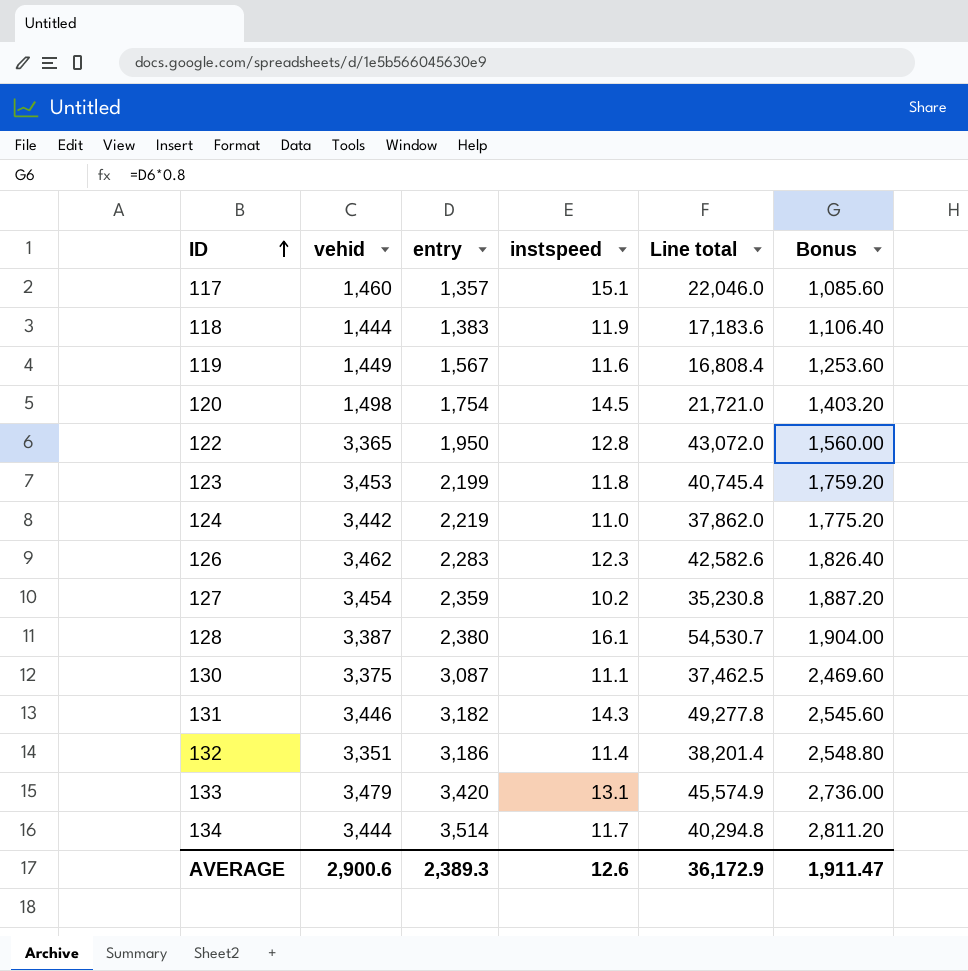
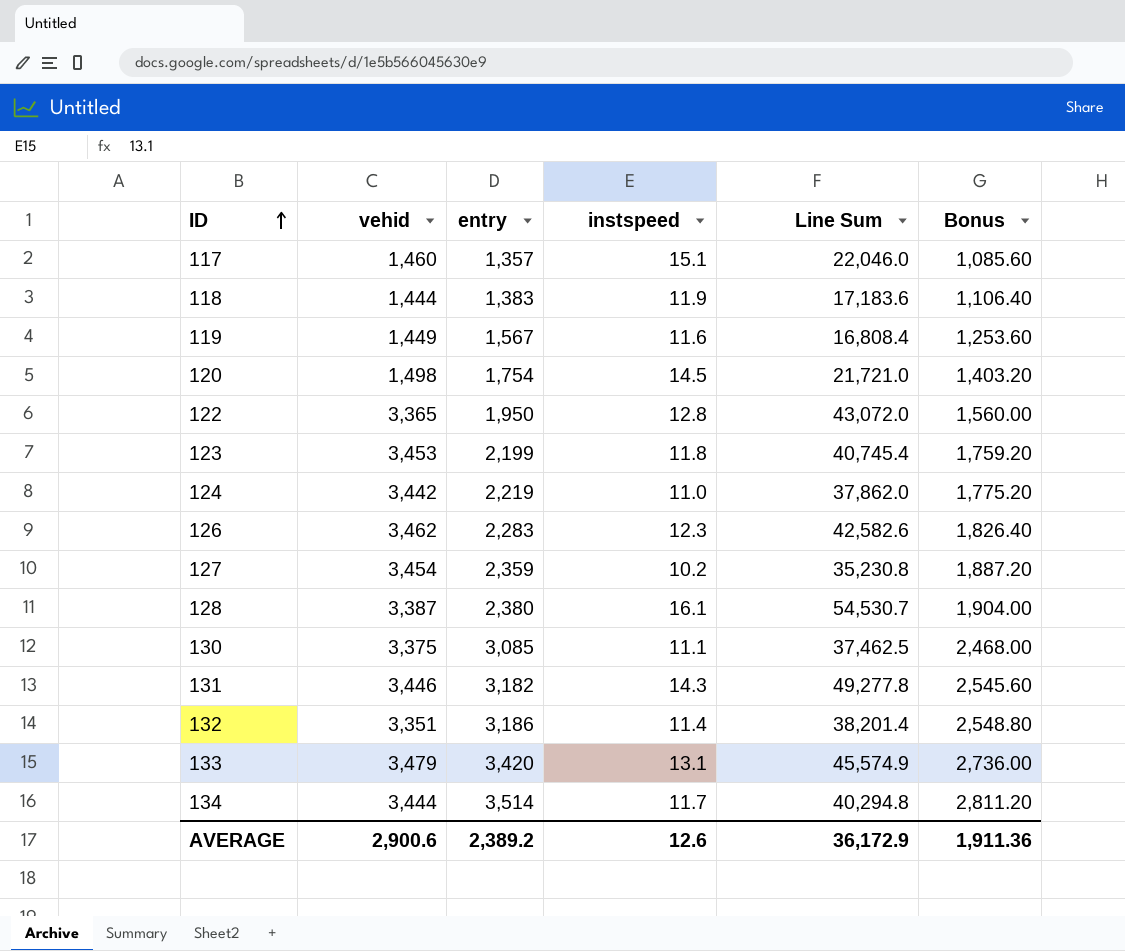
column name: Line total -> Line Sum
130 | entry: 3,087 -> 3,085
130 | Bonus: 2,469.60 -> 2,468.00
AVERAGE | entry: 2,389.3 -> 2,389.2
AVERAGE | Bonus: 1,911.47 -> 1,911.36

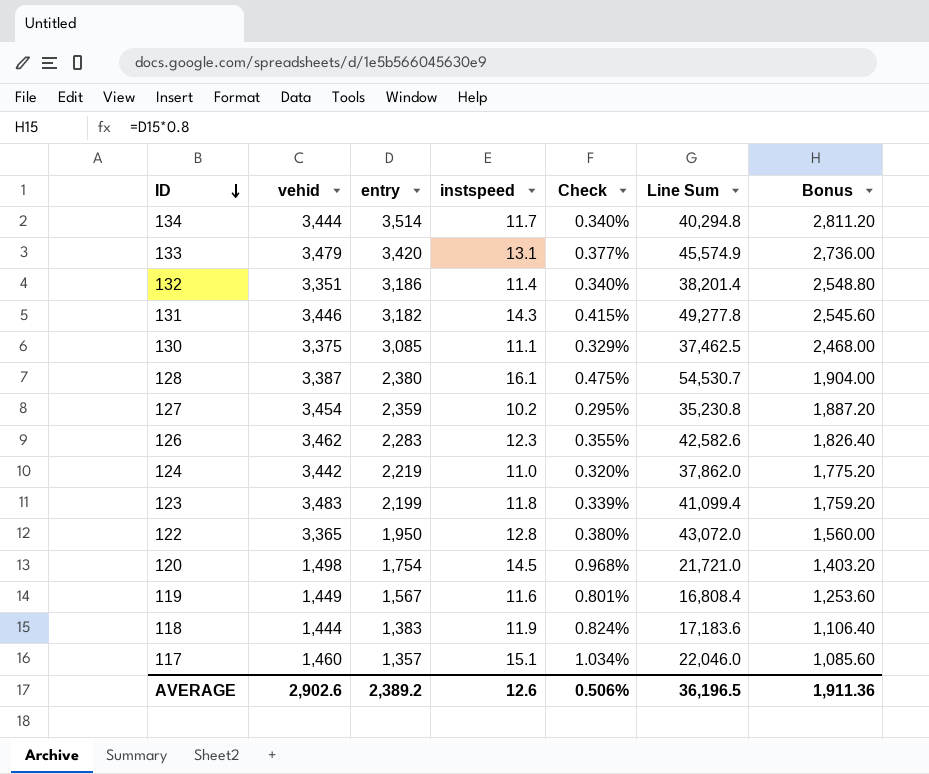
row order: ID ascending -> ID descending
column Check | formula: none -> [instspeed] / [vehid]
123 | vehid: 3,453 -> 3,483
123 | Line Sum: 40,745.4 -> 41,099.4
AVERAGE | vehid: 2,900.6 -> 2,902.6
AVERAGE | Line Sum: 36,172.9 -> 36,196.5

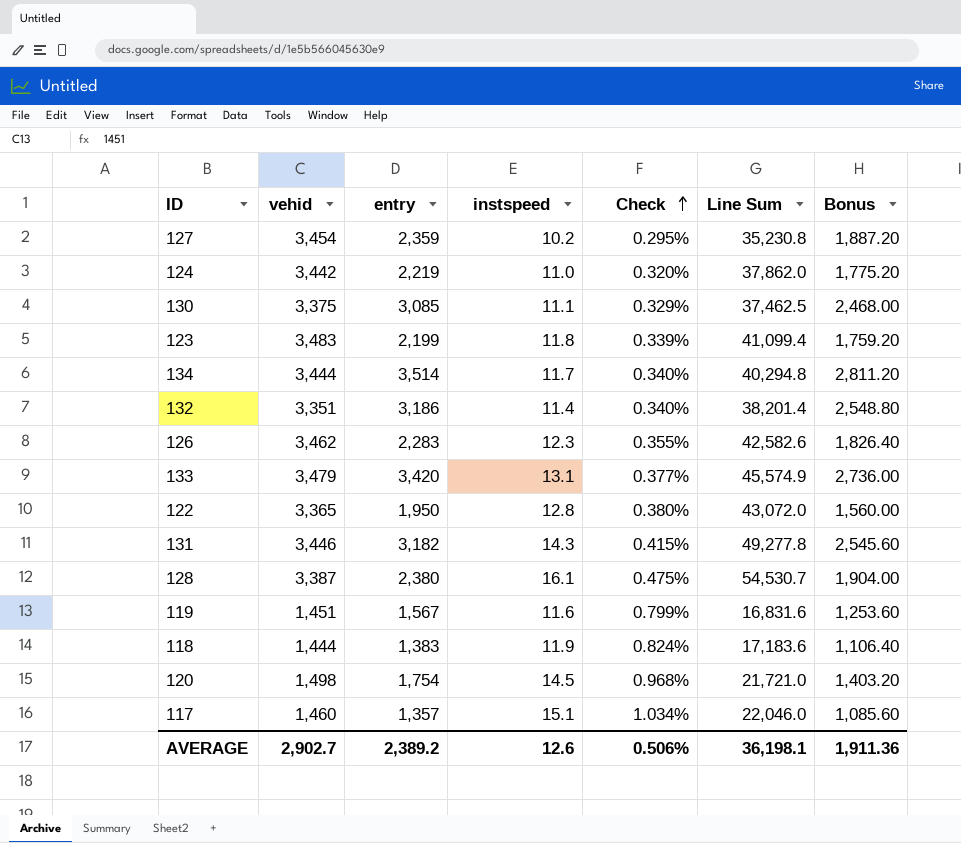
row order: ID descending -> Check ascending
119 | vehid: 1,449 -> 1,451
119 | Check: 0.801% -> 0.799%
119 | Line Sum: 16,808.4 -> 16,831.6
AVERAGE | vehid: 2,902.6 -> 2,902.7
AVERAGE | Line Sum: 36,196.5 -> 36,198.1

